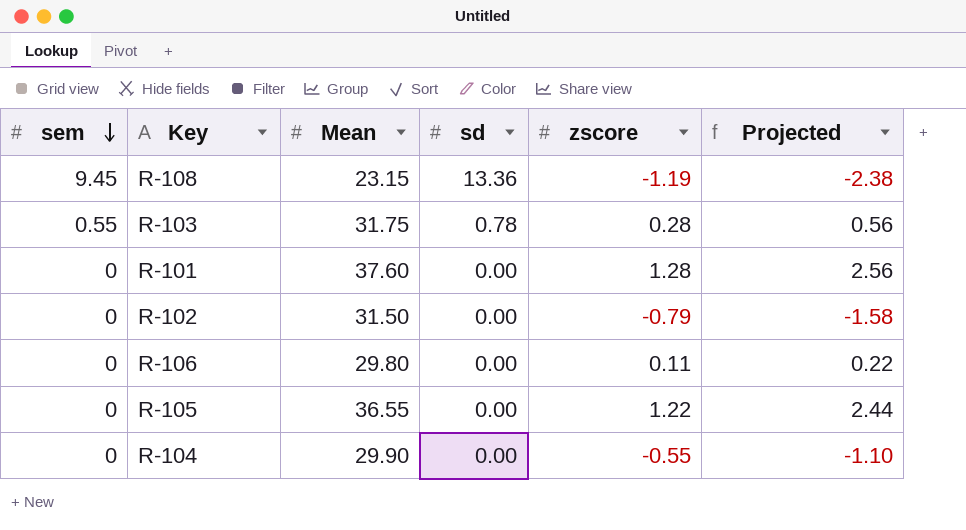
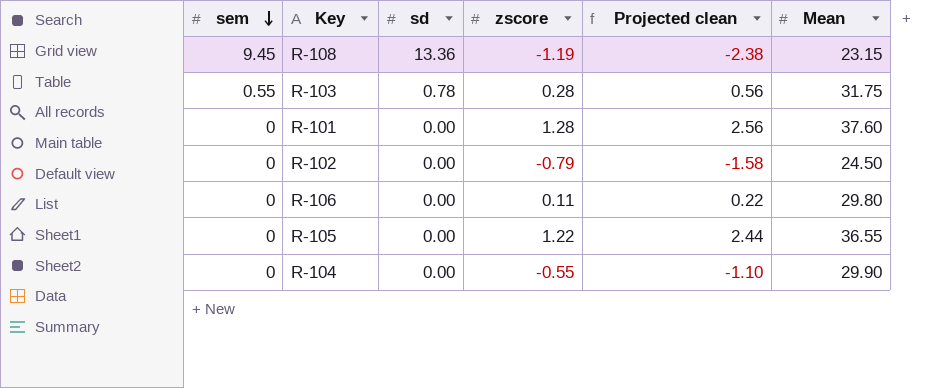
column name: Projected -> Projected clean
column Mean | position: 3 -> 6
R-102 | Mean: 31.50 -> 24.50

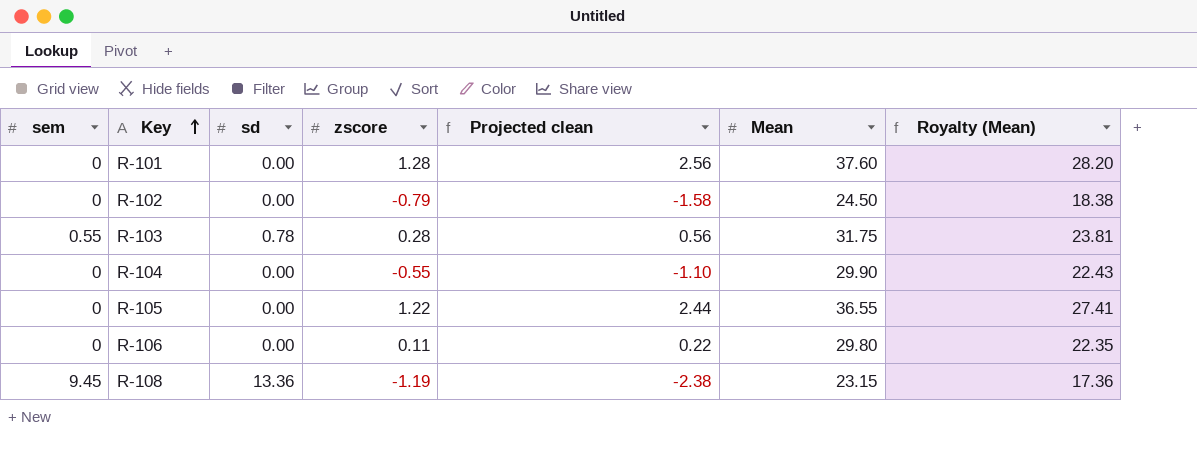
row order: sem descending -> Key ascending
column Royalty (Mean) | formula: none -> [Mean] * 0.75

